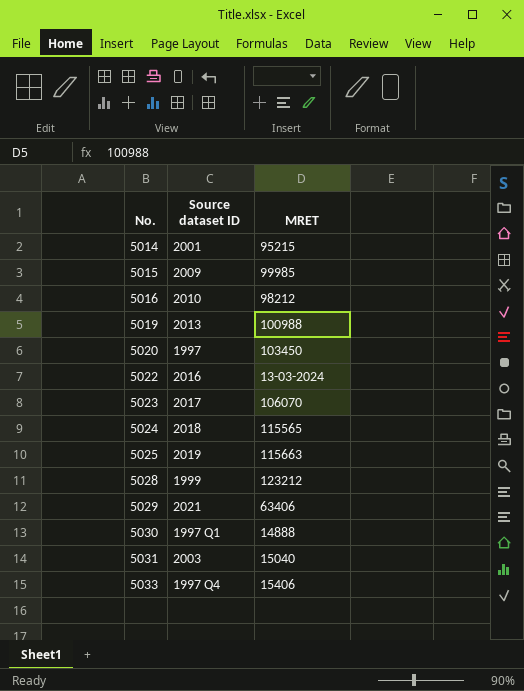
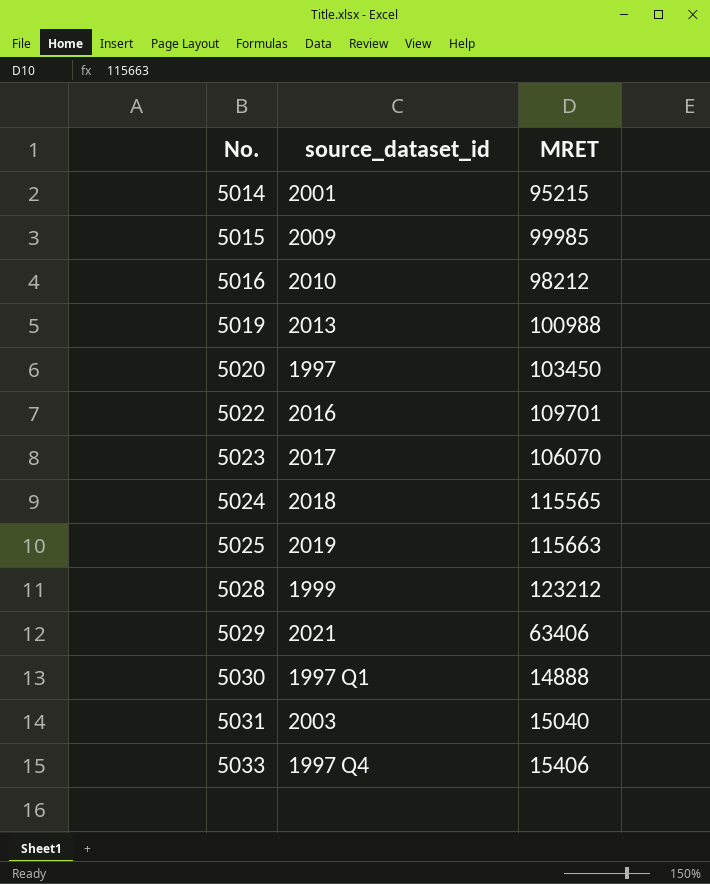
column name: Source dataset ID -> source_dataset_id
5022 | MRET: 13-03-2024 -> 109701

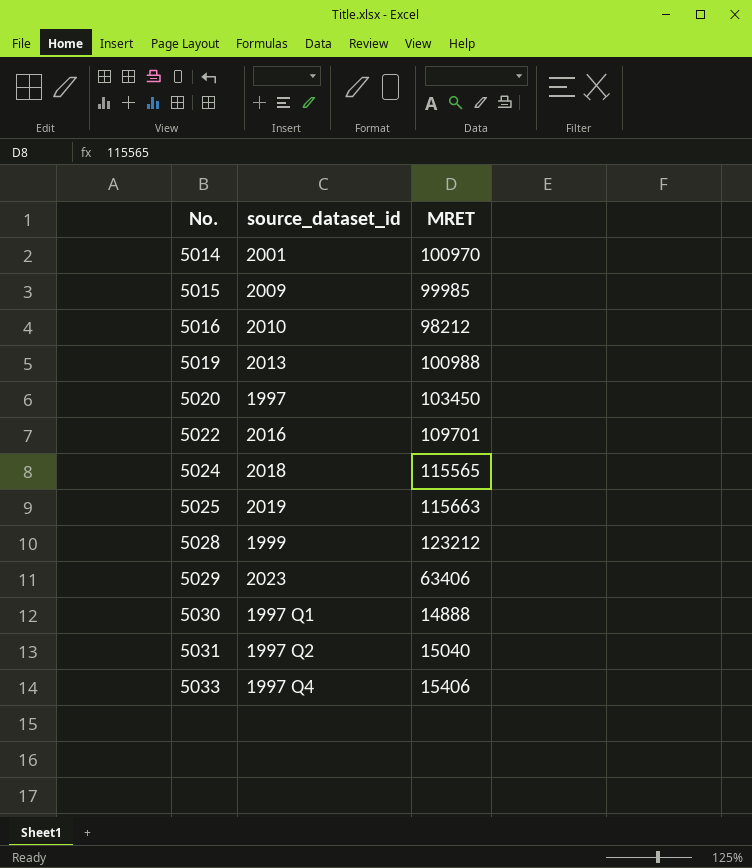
row 5023: 2017 | 106070 -> none
5014 | MRET: 95215 -> 100970
5029 | source_dataset_id: 2021 -> 2023
5031 | source_dataset_id: 2003 -> 1997 Q2

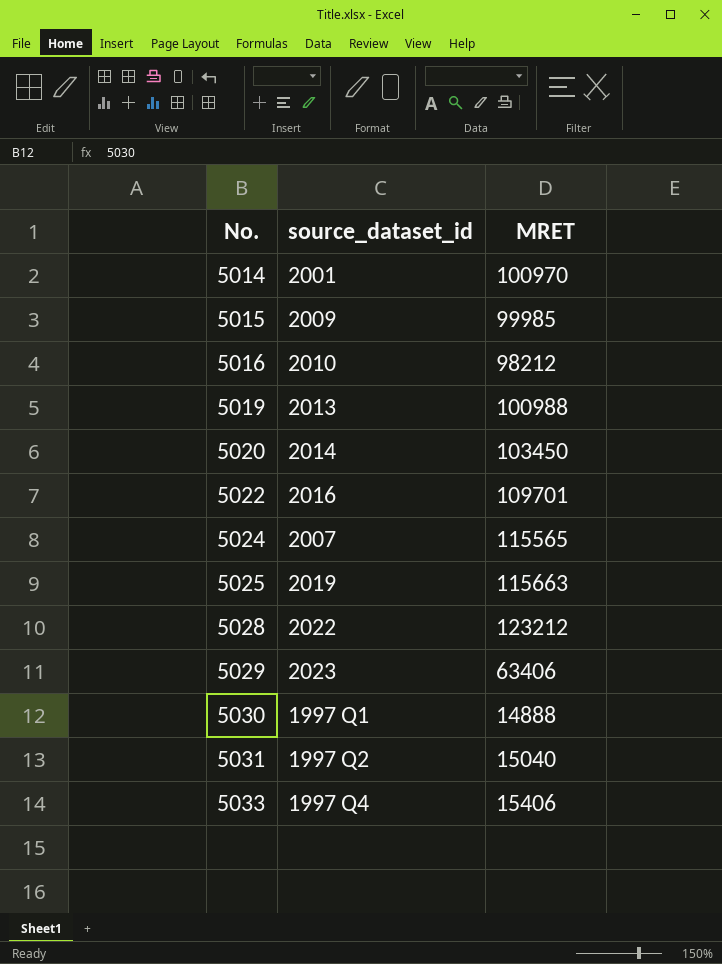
5020 | source_dataset_id: 1997 -> 2014
5024 | source_dataset_id: 2018 -> 2007
5028 | source_dataset_id: 1999 -> 2022

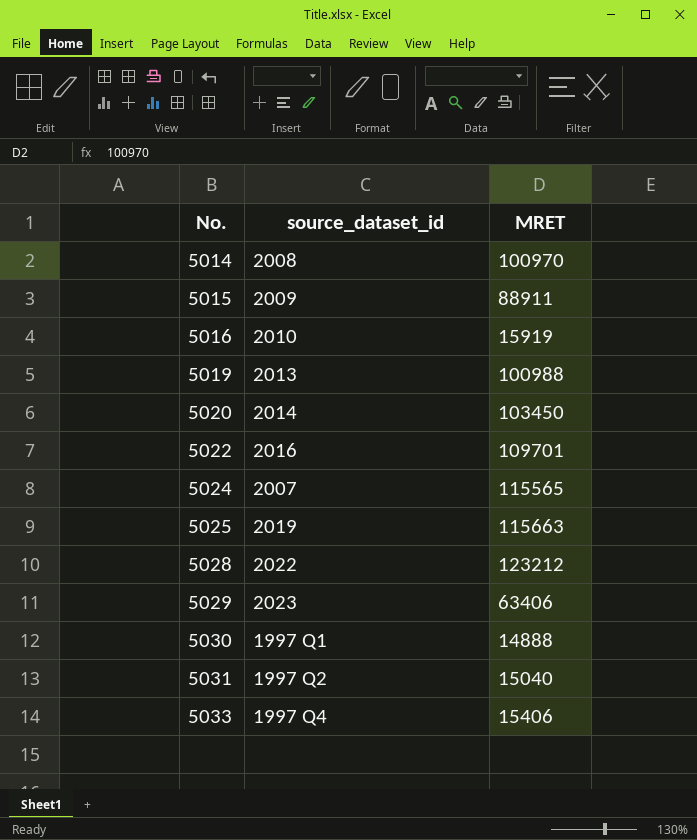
5014 | source_dataset_id: 2001 -> 2008
5015 | MRET: 99985 -> 88911
5016 | MRET: 98212 -> 15919

